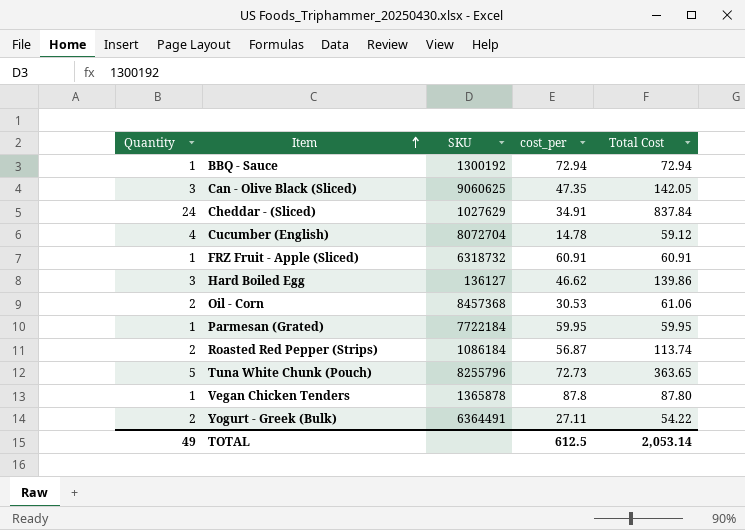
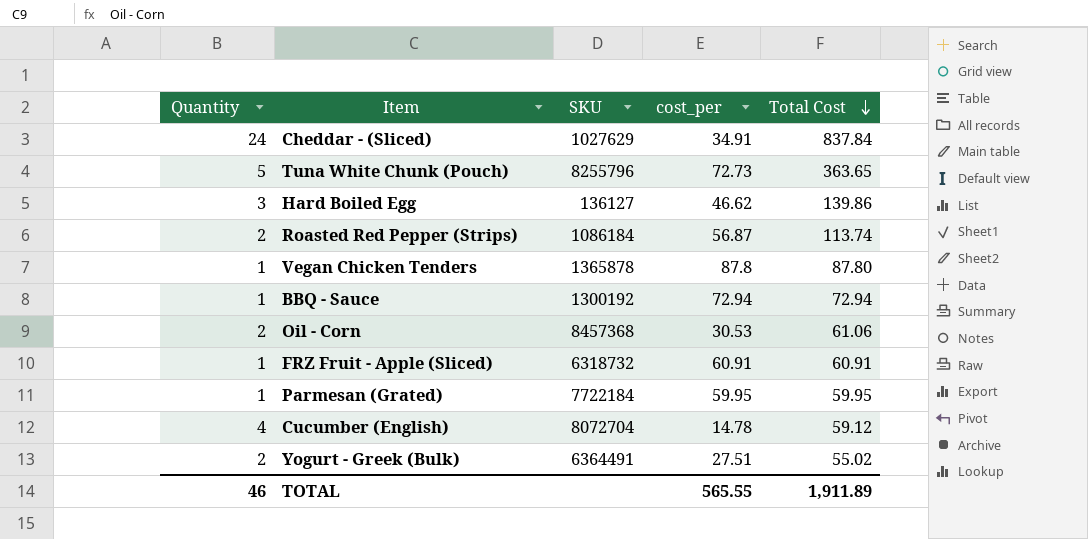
row order: Item ascending -> Total Cost descending
row Can - Olive Black (Sliced): 3 | 9060625 | 47.35 | 142.05 -> none
Yogurt - Greek (Bulk) | cost_per: 27.11 -> 27.51
Yogurt - Greek (Bulk) | Total Cost: 54.22 -> 55.02
TOTAL | Quantity: 49 -> 46
TOTAL | cost_per: 612.5 -> 565.55
TOTAL | Total Cost: 2,053.14 -> 1,911.89

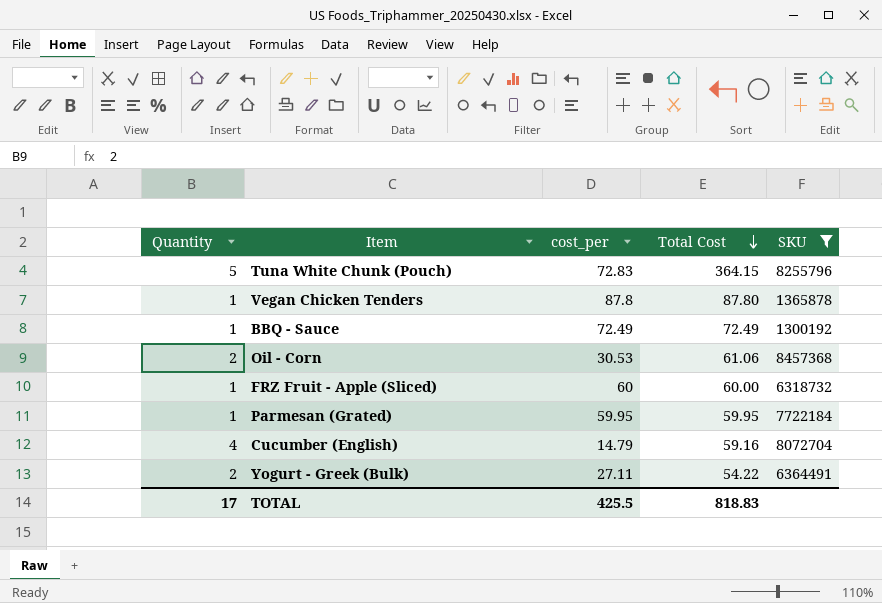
filter: none -> SKU >= 1300192
column SKU | position: 3 -> 5
Tuna White Chunk (Pouch) | cost_per: 72.73 -> 72.83
Tuna White Chunk (Pouch) | Total Cost: 363.65 -> 364.15
BBQ - Sauce | cost_per: 72.94 -> 72.49
BBQ - Sauce | Total Cost: 72.94 -> 72.49
FRZ Fruit - Apple (Sliced) | cost_per: 60.91 -> 60
FRZ Fruit - Apple (Sliced) | Total Cost: 60.91 -> 60.00
Cucumber (English) | cost_per: 14.78 -> 14.79
Cucumber (English) | Total Cost: 59.12 -> 59.16
Yogurt - Greek (Bulk) | cost_per: 27.51 -> 27.11
Yogurt - Greek (Bulk) | Total Cost: 55.02 -> 54.22
TOTAL | Quantity: 46 -> 17
TOTAL | cost_per: 565.55 -> 425.5
TOTAL | Total Cost: 1,911.89 -> 818.83

